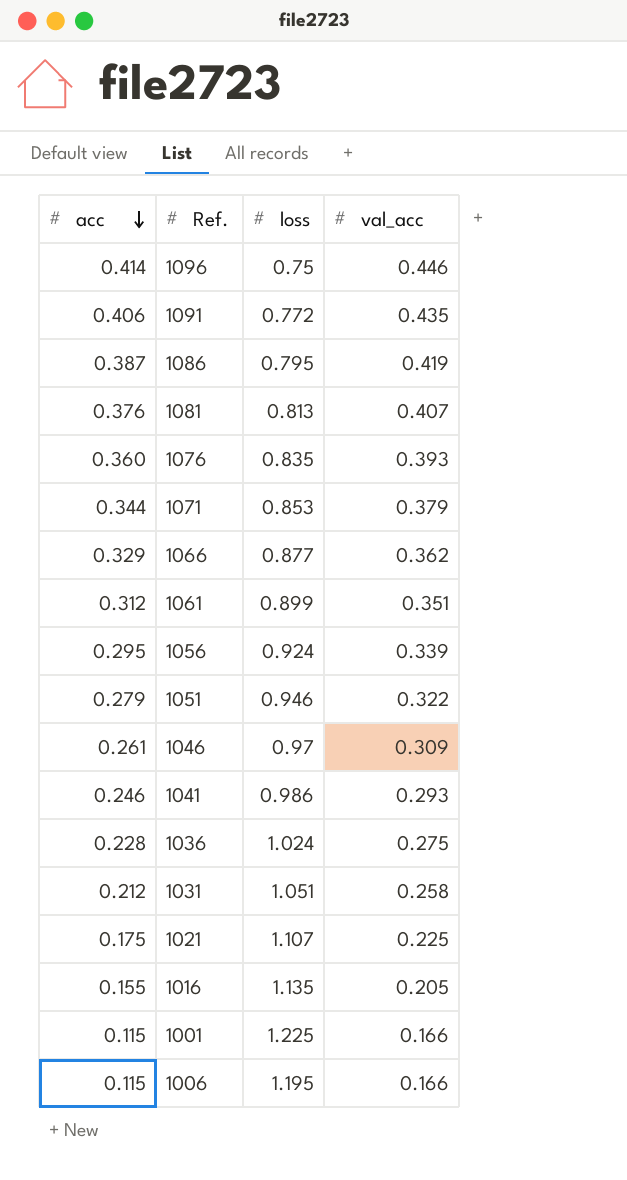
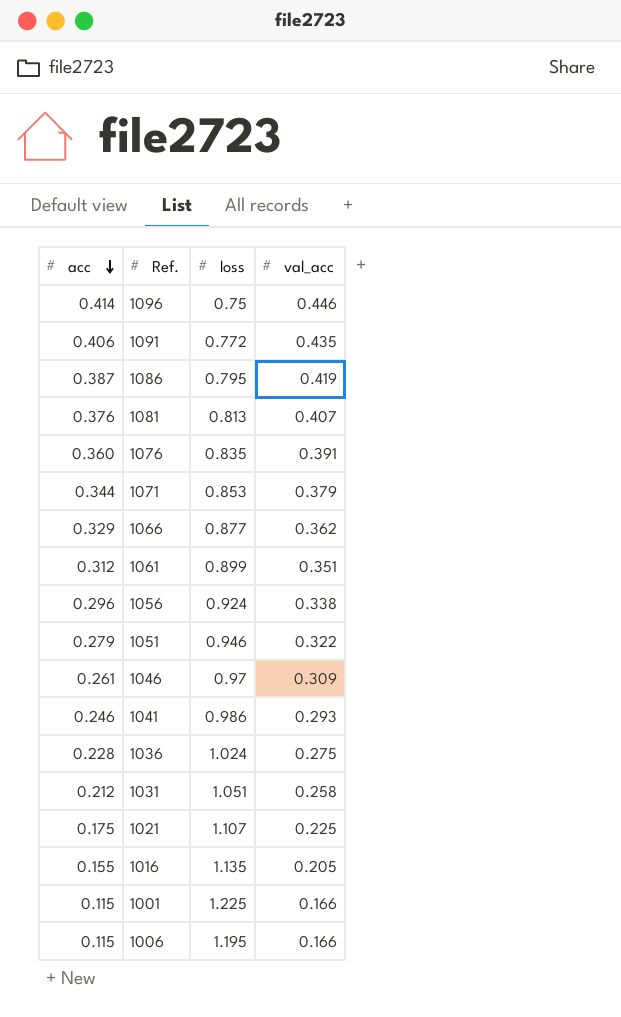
1076 | val_acc: 0.393 -> 0.391
1056 | acc: 0.295 -> 0.296
1056 | val_acc: 0.339 -> 0.338

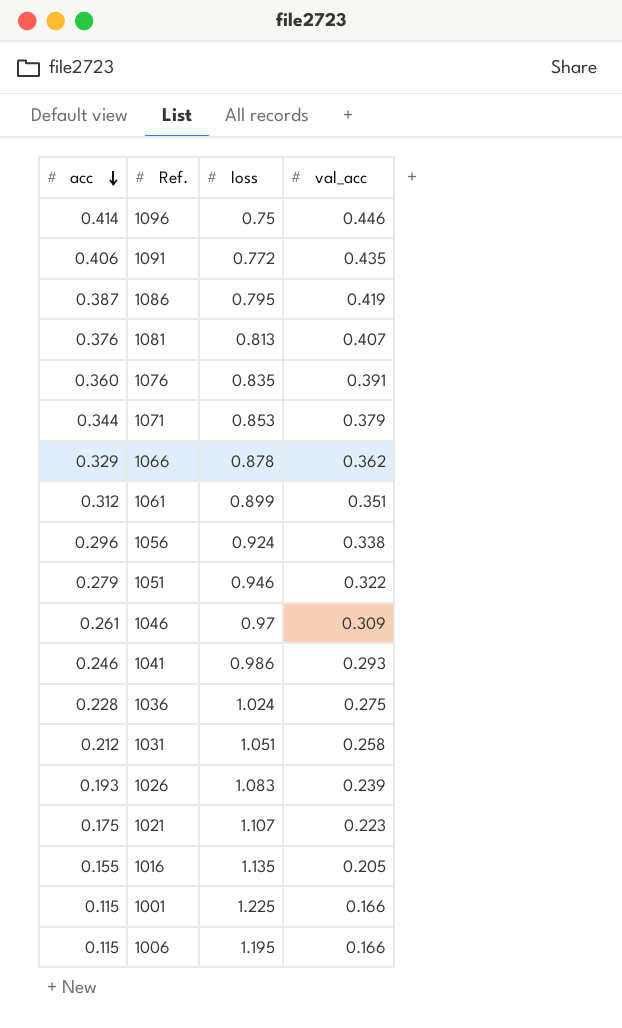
1066 | loss: 0.877 -> 0.878
row 1026: none -> 0.193 | 1.083 | 0.239
1021 | val_acc: 0.225 -> 0.223

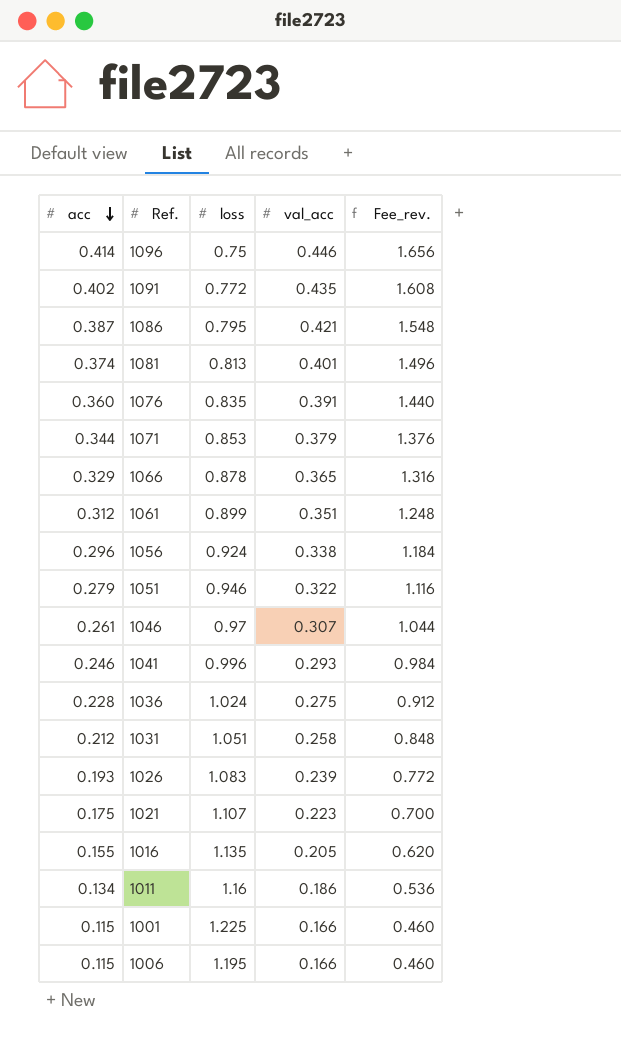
column Fee_rev. | formula: none -> [acc] * 4
1091 | acc: 0.406 -> 0.402
1086 | val_acc: 0.419 -> 0.421
1081 | acc: 0.376 -> 0.374
1081 | val_acc: 0.407 -> 0.401
1066 | val_acc: 0.362 -> 0.365
1046 | val_acc: 0.309 -> 0.307
1041 | loss: 0.986 -> 0.996
row 1011: none -> 0.134 | 1.16 | 0.186 | 0.536

